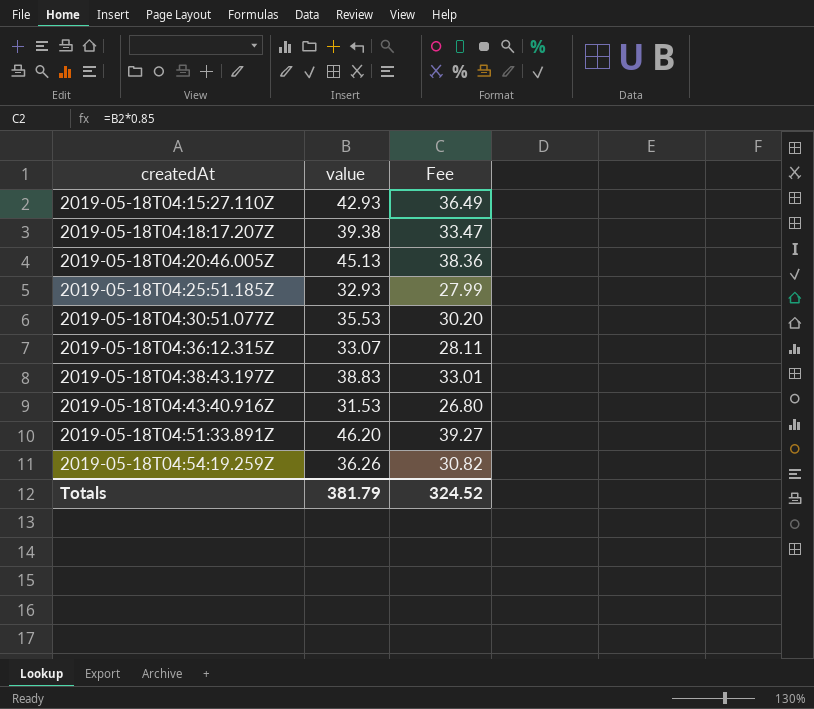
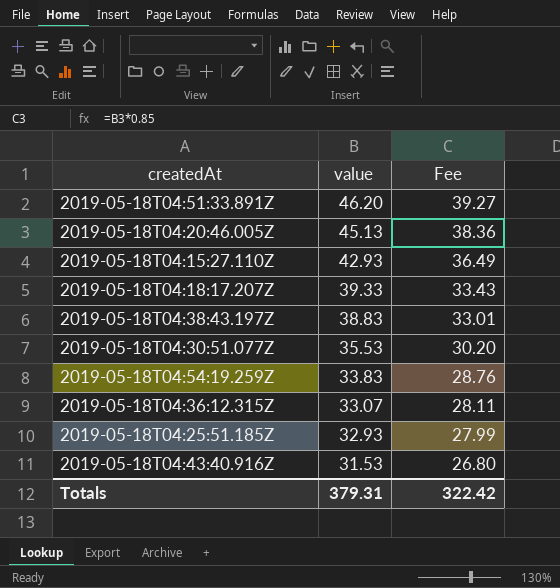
row order: createdAt ascending -> value descending
2019-05-18T04:18:17.207Z | value: 39.38 -> 39.33
2019-05-18T04:18:17.207Z | Fee: 33.47 -> 33.43
2019-05-18T04:54:19.259Z | value: 36.26 -> 33.83
2019-05-18T04:54:19.259Z | Fee: 30.82 -> 28.76
Totals | value: 381.79 -> 379.31
Totals | Fee: 324.52 -> 322.42

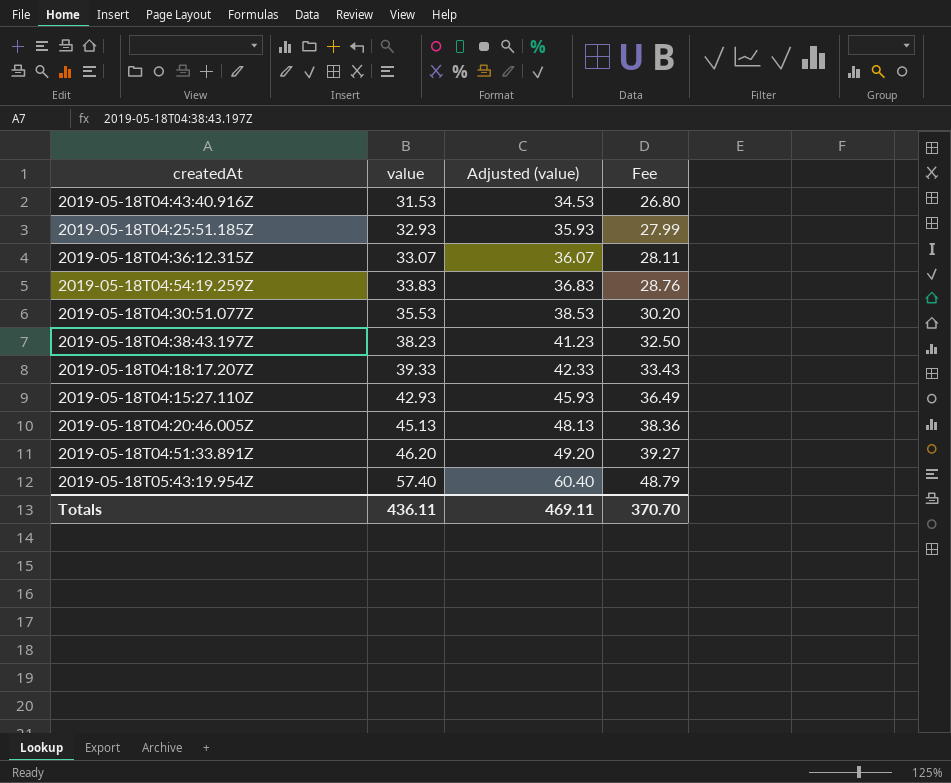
row order: value descending -> value ascending
column Adjusted (value) | formula: none -> [value] + 3
2019-05-18T04:38:43.197Z | value: 38.83 -> 38.23
2019-05-18T04:38:43.197Z | Fee: 33.01 -> 32.50
row 2019-05-18T05:43:19.954Z: none -> 57.40 | 60.40 | 48.79
Totals | value: 379.31 -> 436.11
Totals | Fee: 322.42 -> 370.70

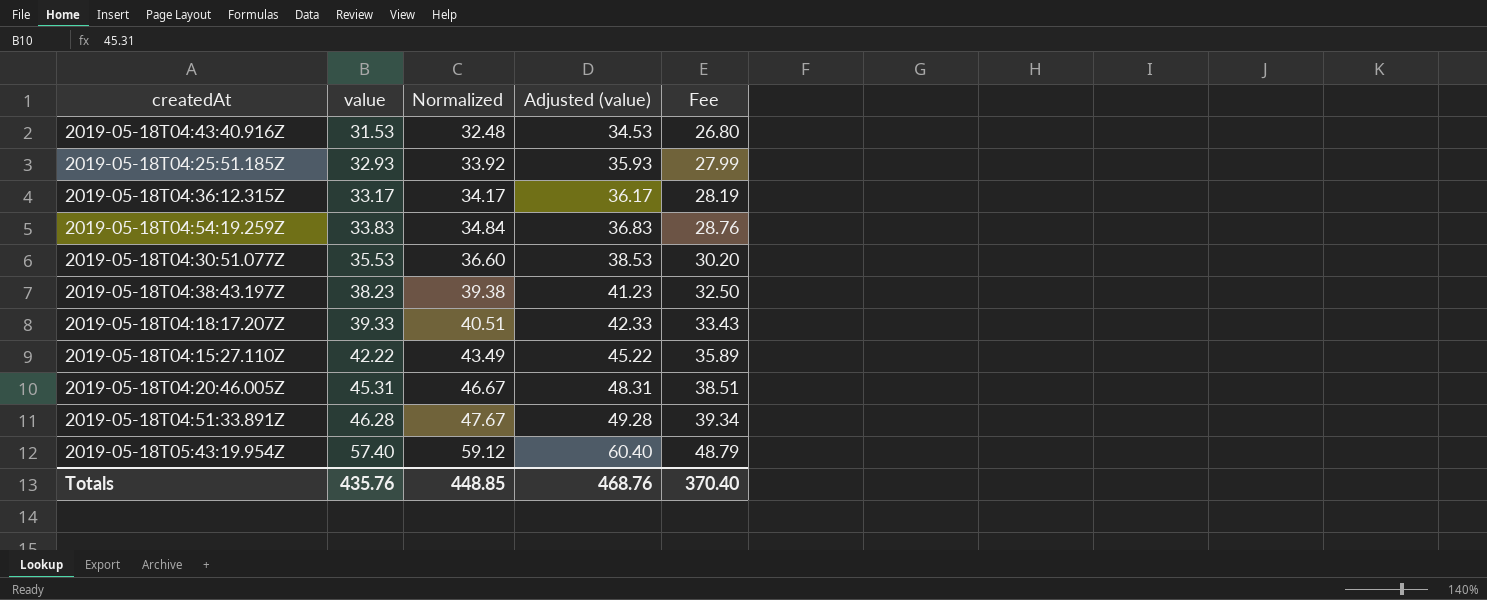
column Normalized | formula: none -> [value] * 1.03
2019-05-18T04:36:12.315Z | value: 33.07 -> 33.17
2019-05-18T04:36:12.315Z | Adjusted (value): 36.07 -> 36.17
2019-05-18T04:36:12.315Z | Fee: 28.11 -> 28.19
2019-05-18T04:15:27.110Z | value: 42.93 -> 42.22
2019-05-18T04:15:27.110Z | Adjusted (value): 45.93 -> 45.22
2019-05-18T04:15:27.110Z | Fee: 36.49 -> 35.89
2019-05-18T04:20:46.005Z | value: 45.13 -> 45.31
2019-05-18T04:20:46.005Z | Adjusted (value): 48.13 -> 48.31
2019-05-18T04:20:46.005Z | Fee: 38.36 -> 38.51
2019-05-18T04:51:33.891Z | value: 46.20 -> 46.28
2019-05-18T04:51:33.891Z | Adjusted (value): 49.20 -> 49.28
2019-05-18T04:51:33.891Z | Fee: 39.27 -> 39.34
Totals | value: 436.11 -> 435.76
Totals | Adjusted (value): 469.11 -> 468.76
Totals | Fee: 370.70 -> 370.40

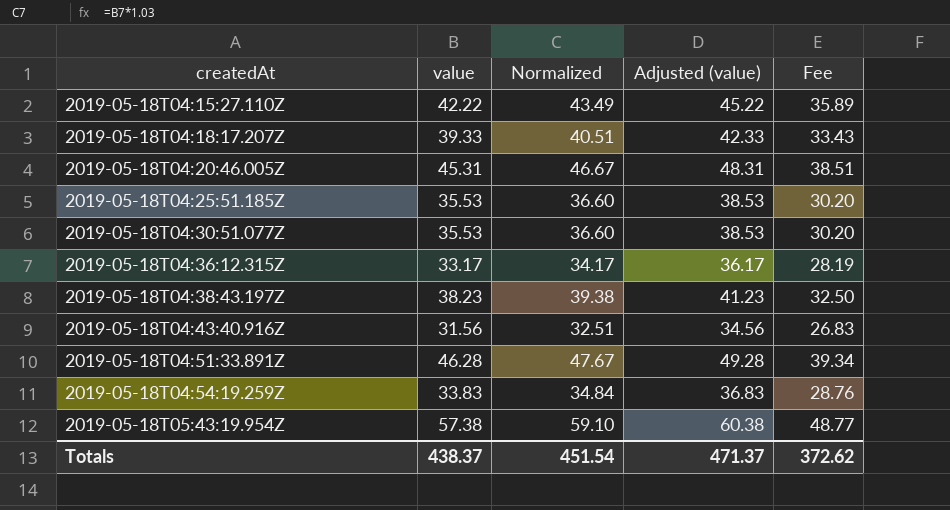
row order: value ascending -> createdAt ascending
2019-05-18T04:25:51.185Z | value: 32.93 -> 35.53
2019-05-18T04:25:51.185Z | Normalized: 33.92 -> 36.60
2019-05-18T04:25:51.185Z | Adjusted (value): 35.93 -> 38.53
2019-05-18T04:25:51.185Z | Fee: 27.99 -> 30.20
2019-05-18T04:43:40.916Z | value: 31.53 -> 31.56
2019-05-18T04:43:40.916Z | Normalized: 32.48 -> 32.51
2019-05-18T04:43:40.916Z | Adjusted (value): 34.53 -> 34.56
2019-05-18T04:43:40.916Z | Fee: 26.80 -> 26.83
2019-05-18T05:43:19.954Z | value: 57.40 -> 57.38
2019-05-18T05:43:19.954Z | Normalized: 59.12 -> 59.10
2019-05-18T05:43:19.954Z | Adjusted (value): 60.40 -> 60.38
2019-05-18T05:43:19.954Z | Fee: 48.79 -> 48.77
Totals | value: 435.76 -> 438.37
Totals | Normalized: 448.85 -> 451.54
Totals | Adjusted (value): 468.76 -> 471.37
Totals | Fee: 370.40 -> 372.62

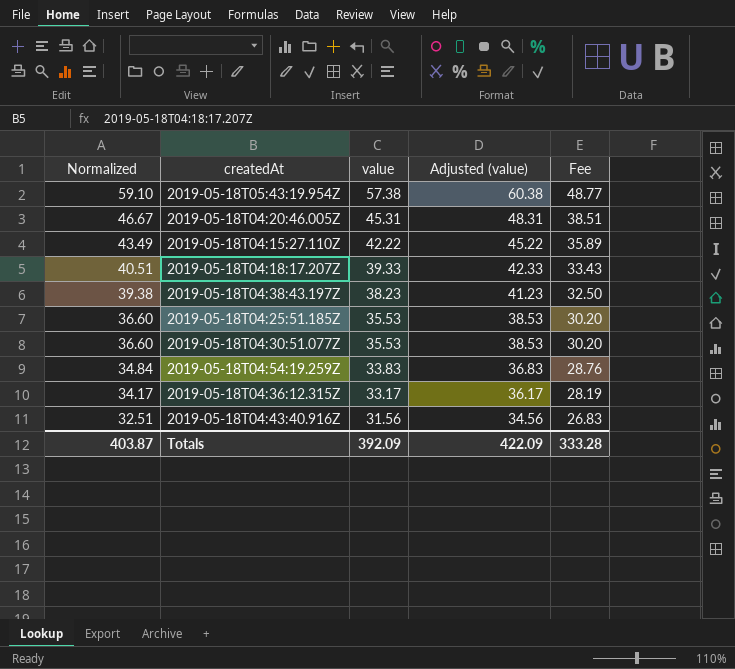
row order: createdAt ascending -> Normalized descending
column Normalized | position: 3 -> 1
row 2019-05-18T04:51:33.891Z: 46.28 | 47.67 | 49.28 | 39.34 -> none
Totals | Normalized: 451.54 -> 403.87
Totals | value: 438.37 -> 392.09
Totals | Adjusted (value): 471.37 -> 422.09
Totals | Fee: 372.62 -> 333.28

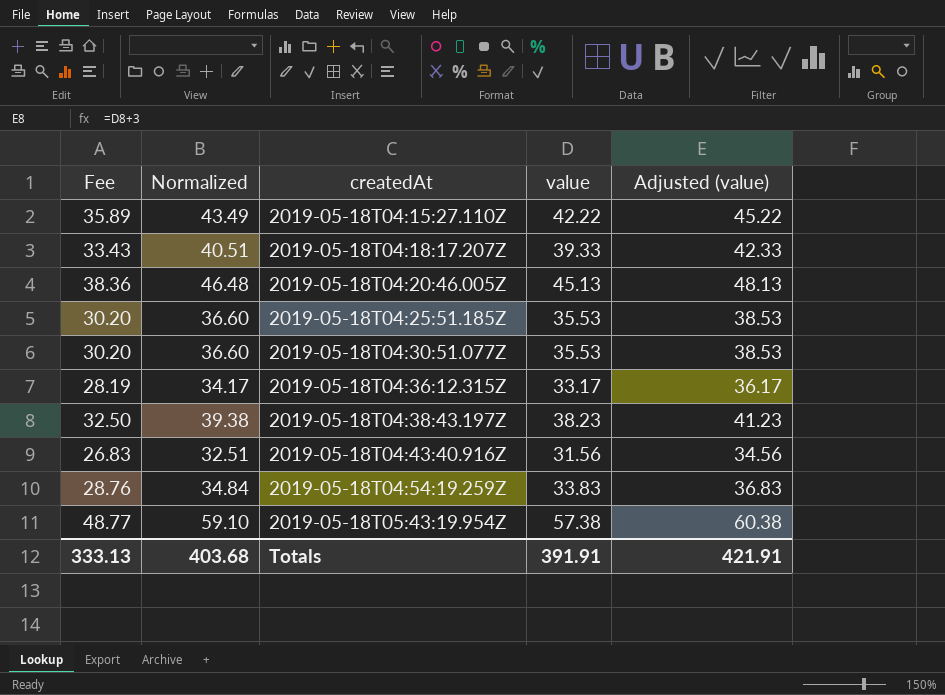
row order: Normalized descending -> createdAt ascending
column Fee | position: 5 -> 1
2019-05-18T04:20:46.005Z | Fee: 38.51 -> 38.36
2019-05-18T04:20:46.005Z | Normalized: 46.67 -> 46.48
2019-05-18T04:20:46.005Z | value: 45.31 -> 45.13
2019-05-18T04:20:46.005Z | Adjusted (value): 48.31 -> 48.13
Totals | Fee: 333.28 -> 333.13
Totals | Normalized: 403.87 -> 403.68
Totals | value: 392.09 -> 391.91
Totals | Adjusted (value): 422.09 -> 421.91

